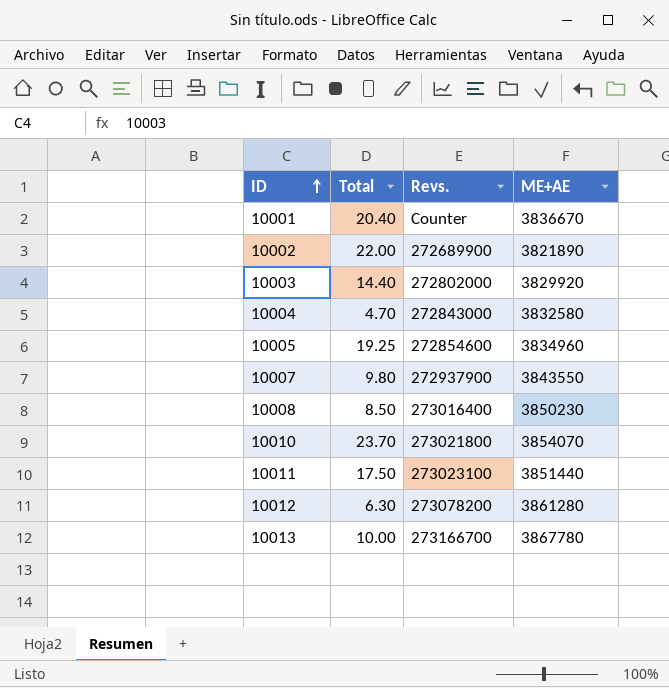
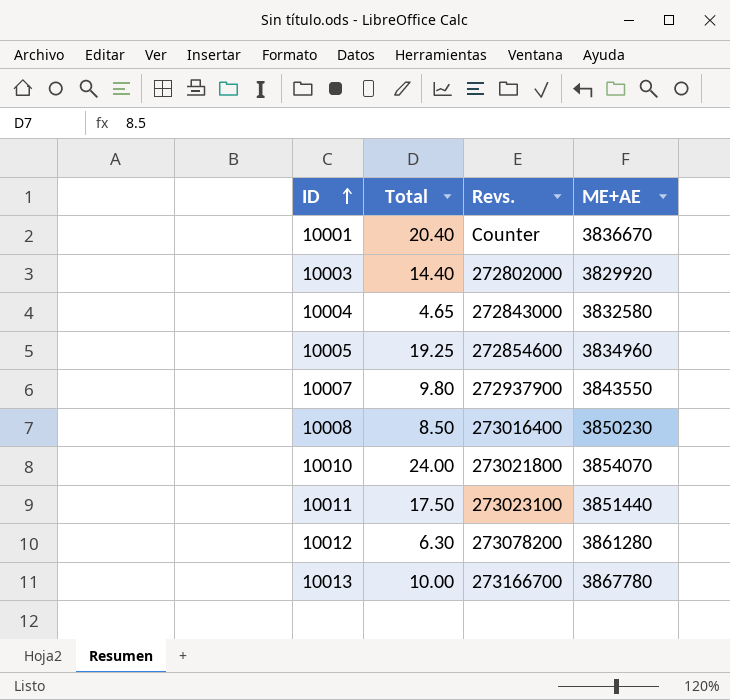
row 10002: 22.00 | 272689900 | 3821890 -> none
10004 | Total: 4.70 -> 4.65
10010 | Total: 23.70 -> 24.00

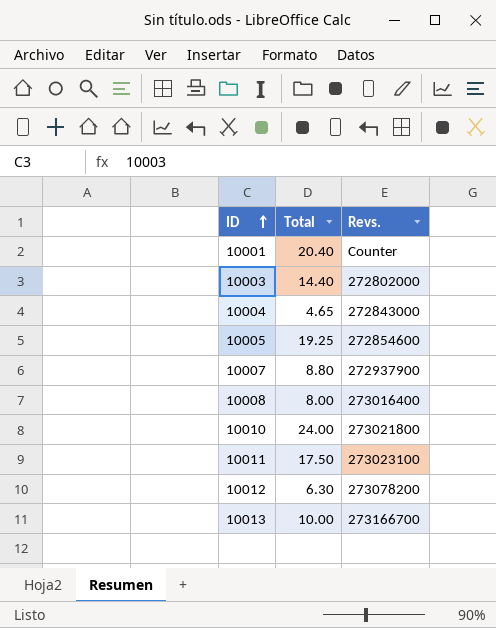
column ME+AE | position: 4 -> none
10007 | Total: 9.80 -> 8.80
10008 | Total: 8.50 -> 8.00

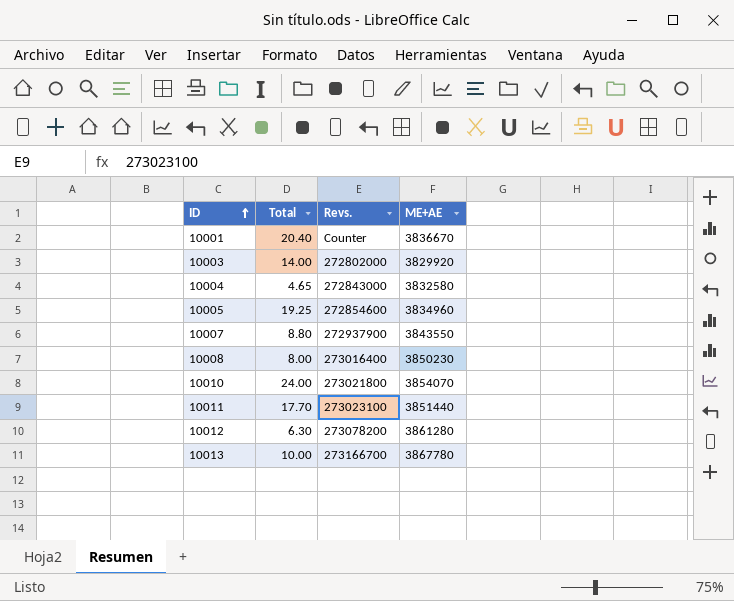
column ME+AE | position: none -> 4
10003 | Total: 14.40 -> 14.00
10011 | Total: 17.50 -> 17.70

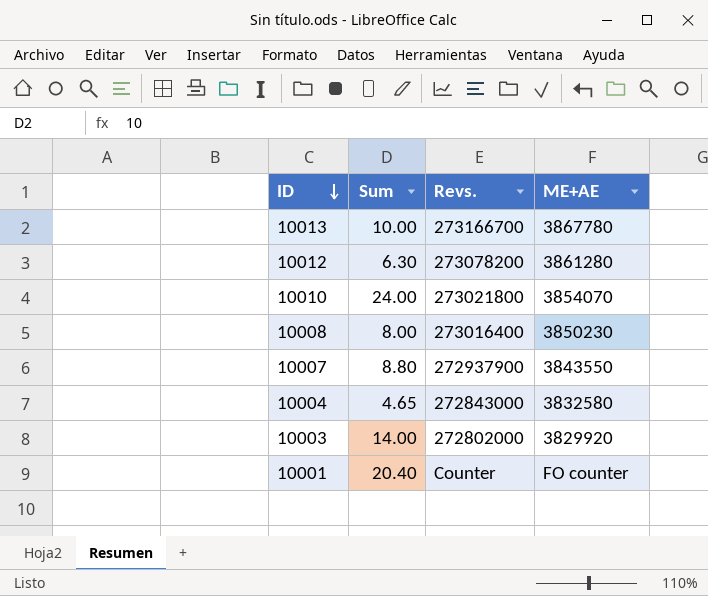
row order: ID ascending -> ID descending
column name: Total -> Sum
row 10005: 19.25 | 272854600 | 3834960 -> none
row 10011: 17.70 | 273023100 | 3851440 -> none
10001 | ME+AE: 3836670 -> FO counter

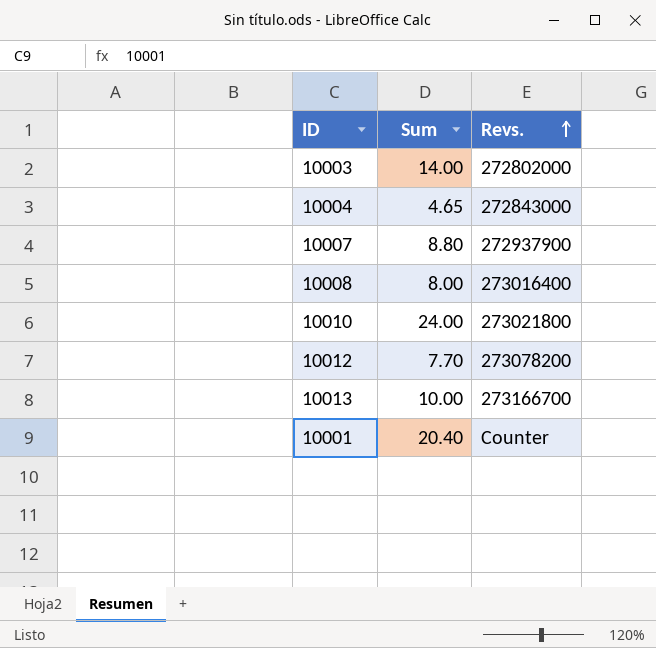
row order: ID descending -> Revs. ascending
column ME+AE | position: 4 -> none
10012 | Sum: 6.30 -> 7.70

